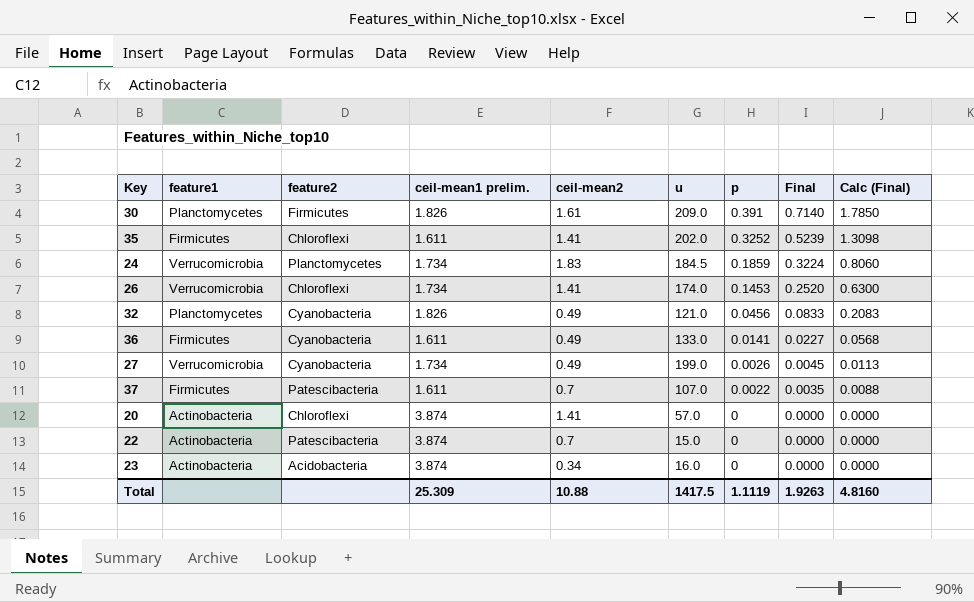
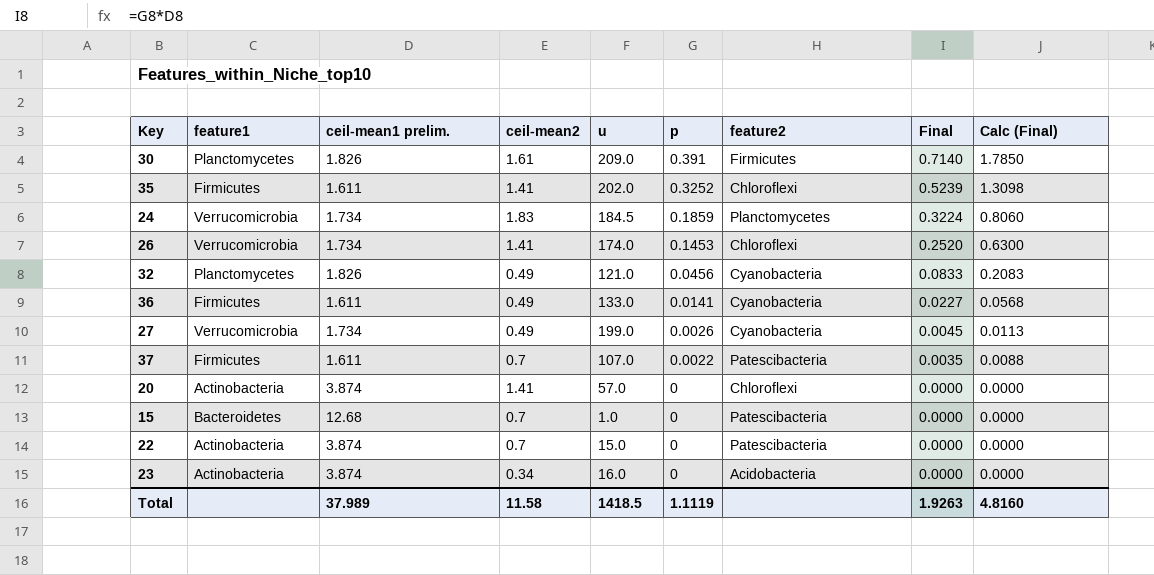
column feature2 | position: 3 -> 7
row 15: none -> Bacteroidetes | 12.68 | 0.7 | 1.0 | 0 | Patescibacteria | 0.0000 | 0.0000
Total | ceil-mean1 prelim.: 25.309 -> 37.989
Total | ceil-mean2: 10.88 -> 11.58
Total | u: 1417.5 -> 1418.5

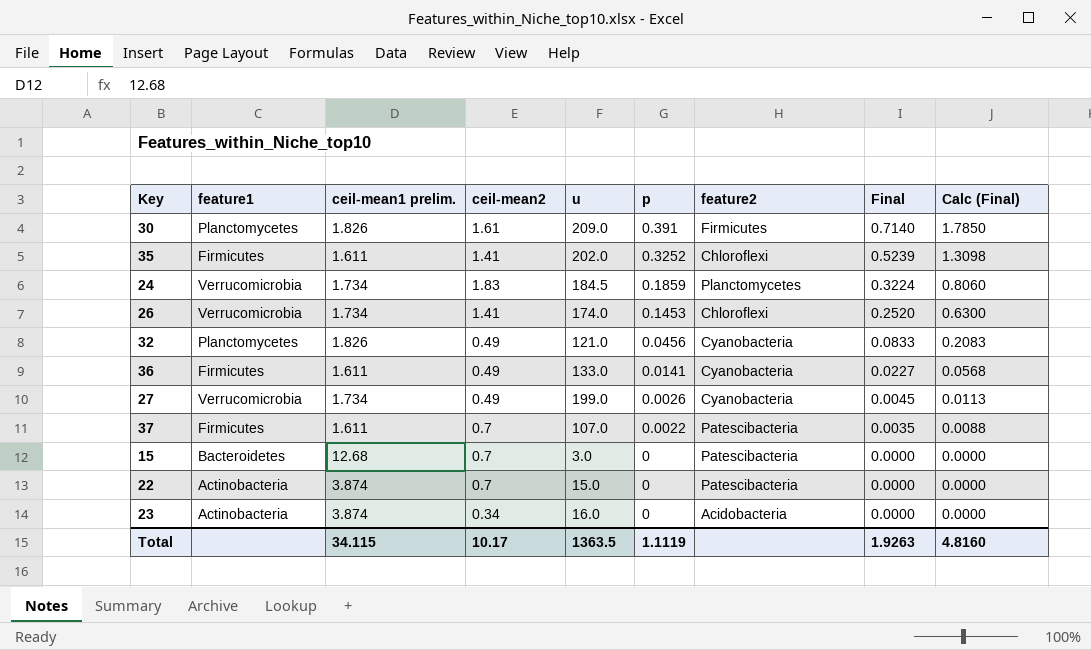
row 20: Actinobacteria | 3.874 | 1.41 | 57.0 | 0 | Chloroflexi | 0.0000 | 0.0000 -> none
15 | u: 1.0 -> 3.0
Total | ceil-mean1 prelim.: 37.989 -> 34.115
Total | ceil-mean2: 11.58 -> 10.17
Total | u: 1418.5 -> 1363.5

